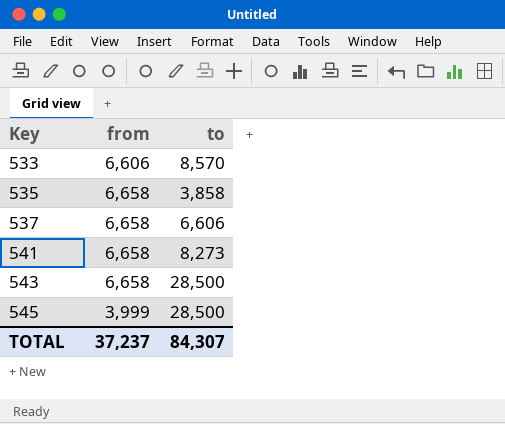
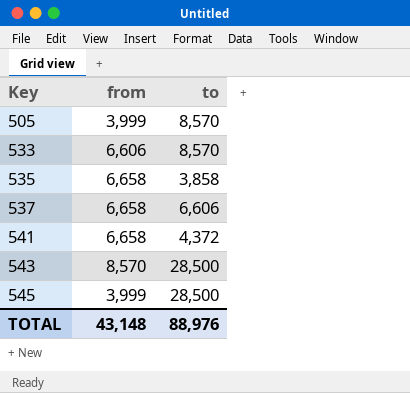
row 505: none -> 3,999 | 8,570
541 | to: 8,273 -> 4,372
543 | from: 6,658 -> 8,570
TOTAL | from: 37,237 -> 43,148
TOTAL | to: 84,307 -> 88,976

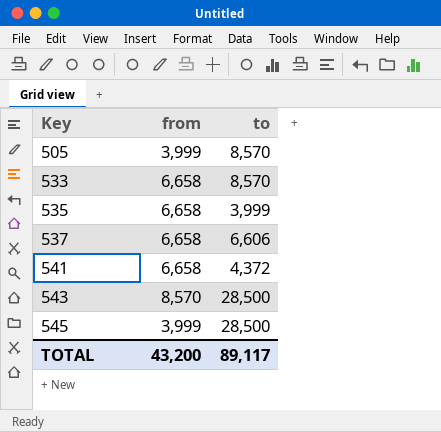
533 | from: 6,606 -> 6,658
535 | to: 3,858 -> 3,999
TOTAL | from: 43,148 -> 43,200
TOTAL | to: 88,976 -> 89,117

